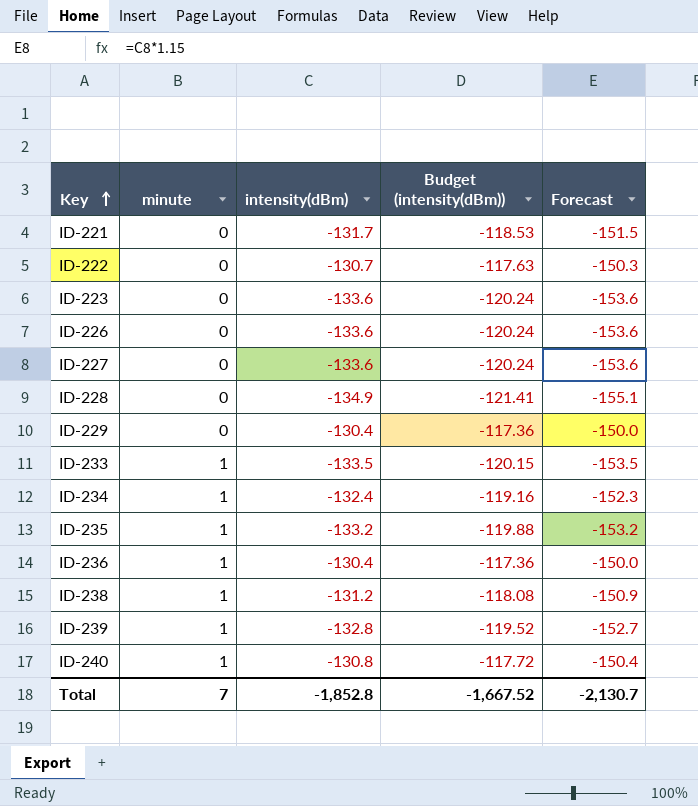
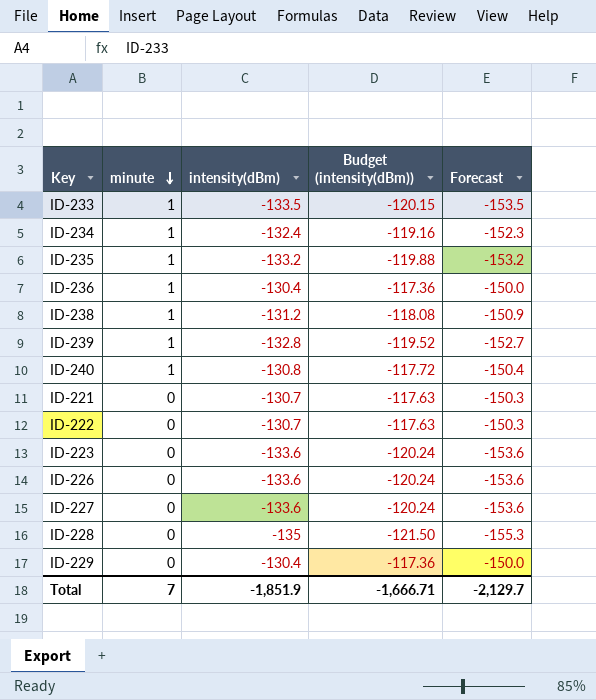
row order: Key ascending -> minute descending
ID-221 | intensity(dBm): -131.7 -> -130.7
ID-221 | Budget (intensity(dBm)): -118.53 -> -117.63
ID-221 | Forecast: -151.5 -> -150.3
ID-228 | intensity(dBm): -134.9 -> -135
ID-228 | Budget (intensity(dBm)): -121.41 -> -121.50
ID-228 | Forecast: -155.1 -> -155.3
Total | intensity(dBm): -1,852.8 -> -1,851.9
Total | Budget (intensity(dBm)): -1,667.52 -> -1,666.71
Total | Forecast: -2,130.7 -> -2,129.7

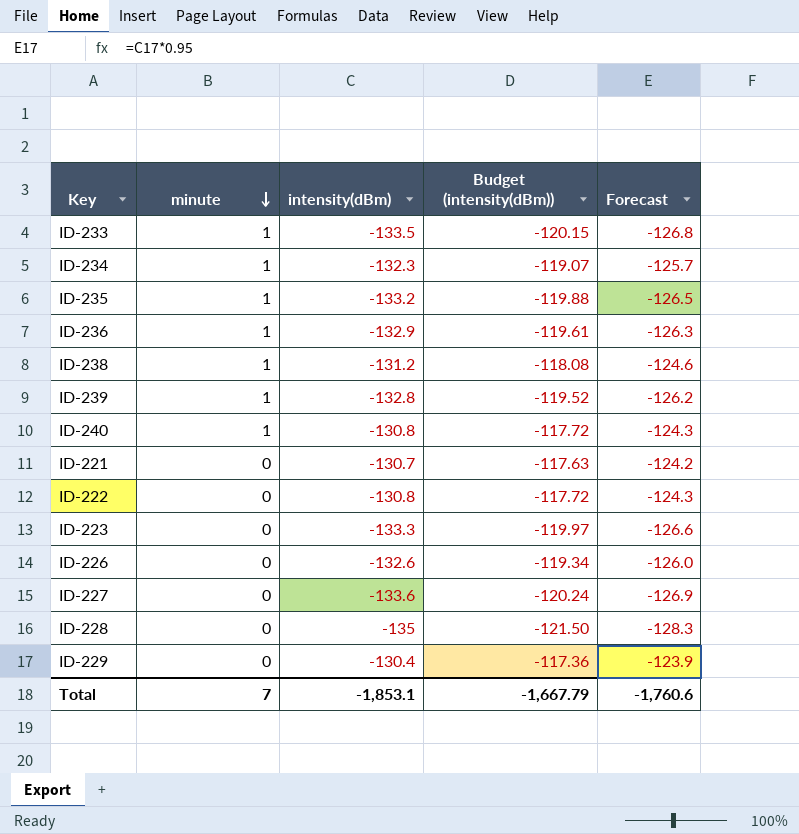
column Forecast | formula: [intensity(dBm)] * 1.15 -> [intensity(dBm)] * 0.95
ID-234 | intensity(dBm): -132.4 -> -132.3
ID-234 | Budget (intensity(dBm)): -119.16 -> -119.07
ID-236 | intensity(dBm): -130.4 -> -132.9
ID-236 | Budget (intensity(dBm)): -117.36 -> -119.61
ID-222 | intensity(dBm): -130.7 -> -130.8
ID-222 | Budget (intensity(dBm)): -117.63 -> -117.72
ID-223 | intensity(dBm): -133.6 -> -133.3
ID-223 | Budget (intensity(dBm)): -120.24 -> -119.97
ID-226 | intensity(dBm): -133.6 -> -132.6
ID-226 | Budget (intensity(dBm)): -120.24 -> -119.34
Total | intensity(dBm): -1,851.9 -> -1,853.1
Total | Budget (intensity(dBm)): -1,666.71 -> -1,667.79
Total | Forecast: -2,129.7 -> -1,760.6

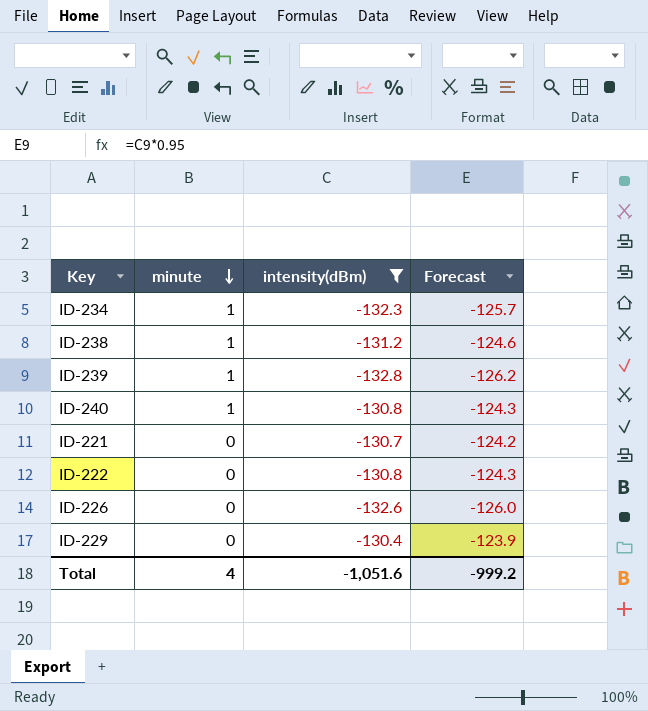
filter: none -> intensity(dBm) >= -132.8
column Budget (intensity(dBm)) | formula: [intensity(dBm)] * 0.9 -> none
Total | minute: 7 -> 4
Total | intensity(dBm): -1,853.1 -> -1,051.6
Total | Forecast: -1,760.6 -> -999.2

